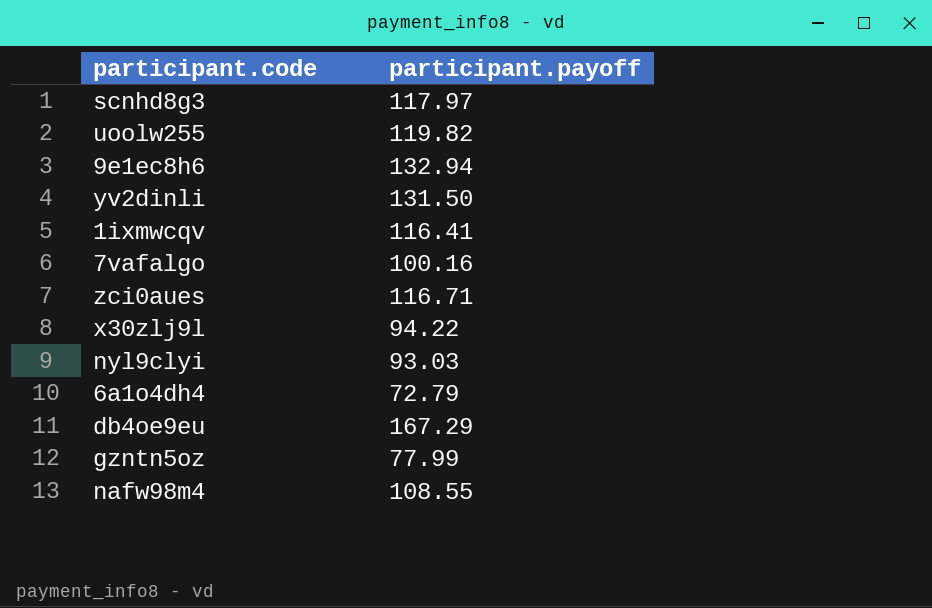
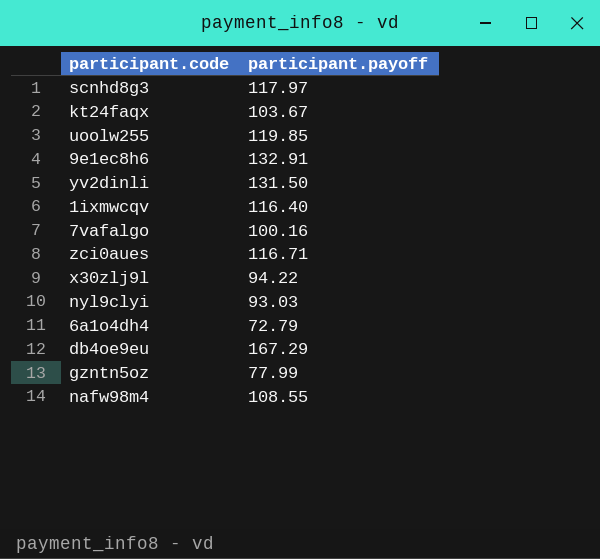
row kt24faqx: none -> 103.67
uoolw255 | participant.payoff: 119.82 -> 119.85
9e1ec8h6 | participant.payoff: 132.94 -> 132.91
1ixmwcqv | participant.payoff: 116.41 -> 116.40

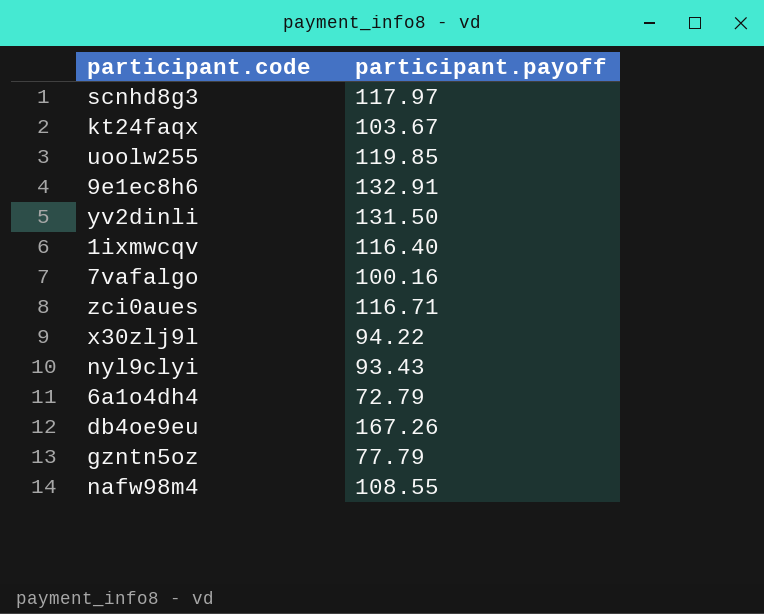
nyl9clyi | participant.payoff: 93.03 -> 93.43
db4oe9eu | participant.payoff: 167.29 -> 167.26
gzntn5oz | participant.payoff: 77.99 -> 77.79

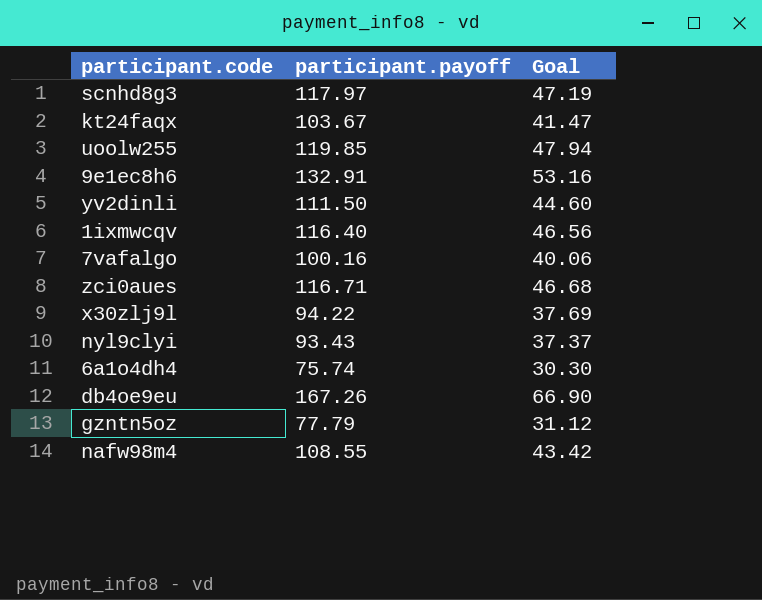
column Goal | formula: none -> [participant.payoff] * 0.4
yv2dinli | participant.payoff: 131.50 -> 111.50
6a1o4dh4 | participant.payoff: 72.79 -> 75.74

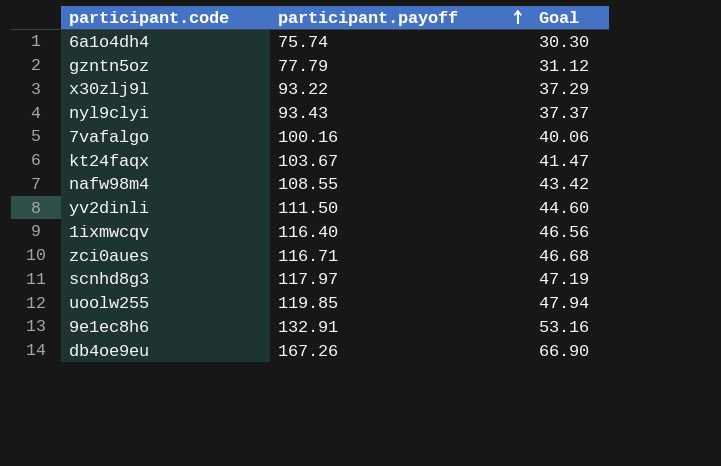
row order: none -> participant.payoff ascending
x30zlj9l | participant.payoff: 94.22 -> 93.22
x30zlj9l | Goal: 37.69 -> 37.29

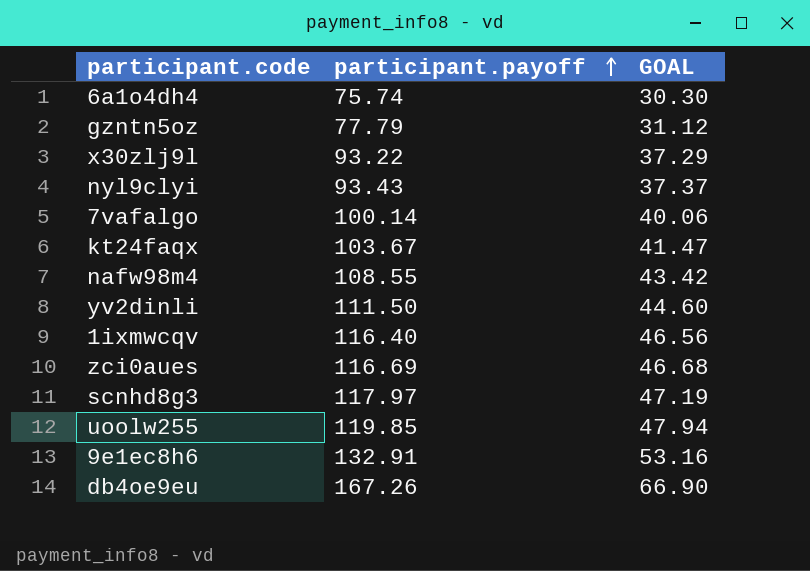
column name: Goal -> GOAL
7vafalgo | participant.payoff: 100.16 -> 100.14
zci0aues | participant.payoff: 116.71 -> 116.69

